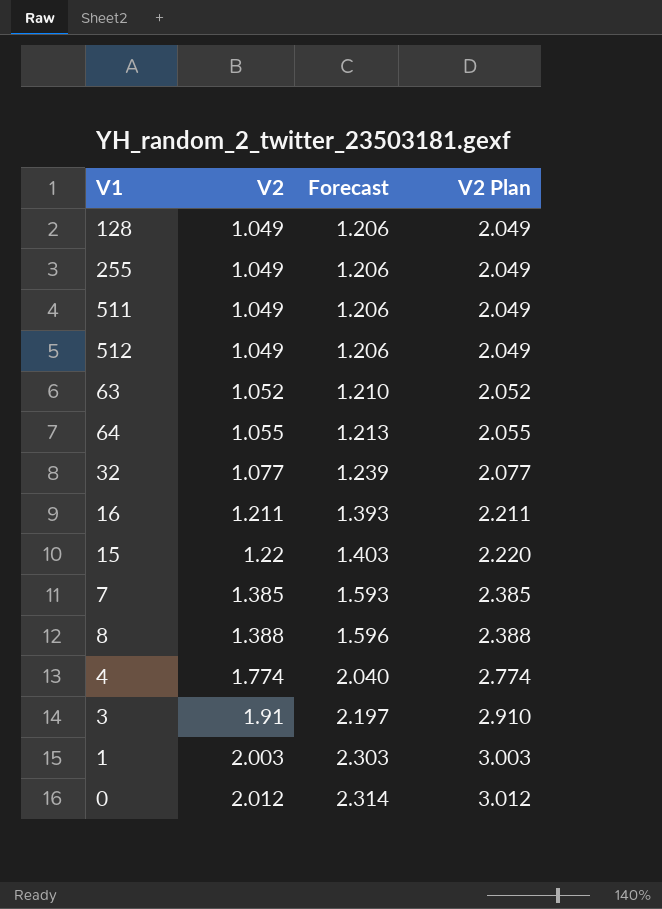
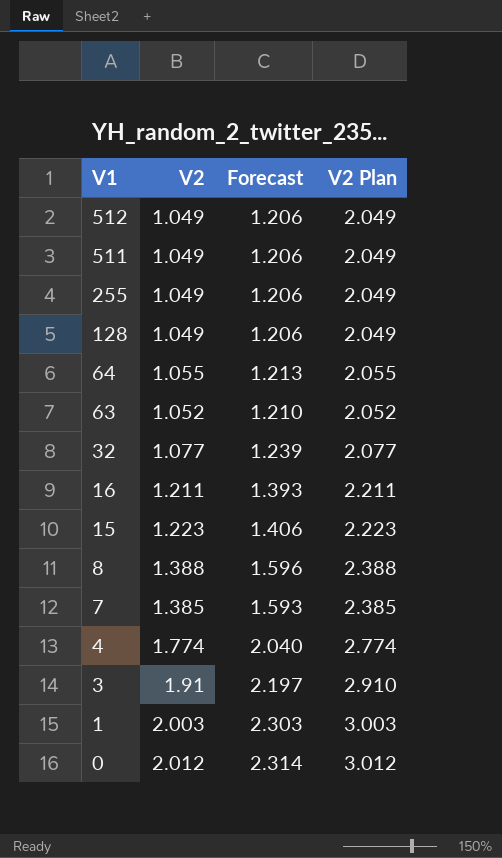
row order: V2 ascending -> V1 descending
15 | V2: 1.22 -> 1.223
15 | Forecast: 1.403 -> 1.406
15 | V2 Plan: 2.220 -> 2.223

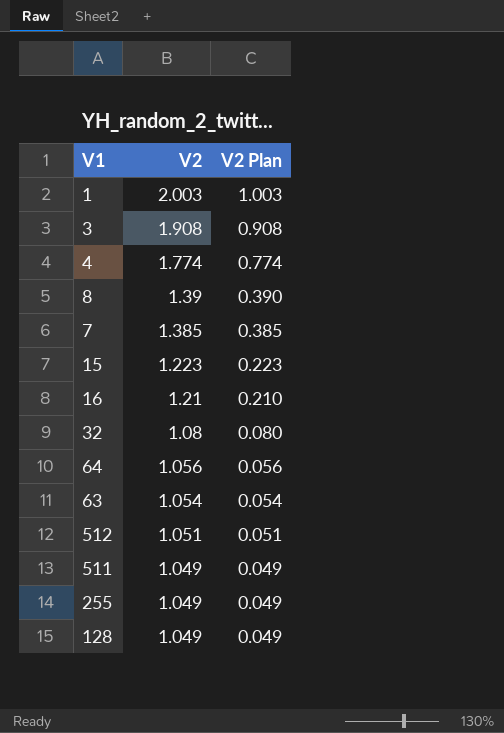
row order: V1 descending -> V2 descending
column Forecast | formula: [V2] * 1.15 -> none
column V2 Plan | formula: [V2] + 1 -> [V2] - 1
row 0: 2.012 | 2.314 | 3.012 -> none
3 | V2: 1.91 -> 1.908
8 | V2: 1.388 -> 1.39
16 | V2: 1.211 -> 1.21
32 | V2: 1.077 -> 1.08
64 | V2: 1.055 -> 1.056
63 | V2: 1.052 -> 1.054
512 | V2: 1.049 -> 1.051

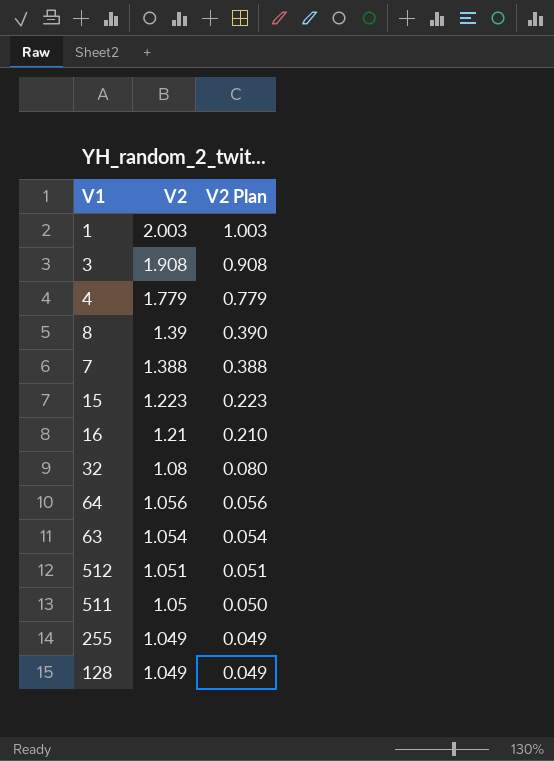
4 | V2: 1.774 -> 1.779
4 | V2 Plan: 0.774 -> 0.779
7 | V2: 1.385 -> 1.388
7 | V2 Plan: 0.385 -> 0.388
511 | V2: 1.049 -> 1.05
511 | V2 Plan: 0.049 -> 0.050

